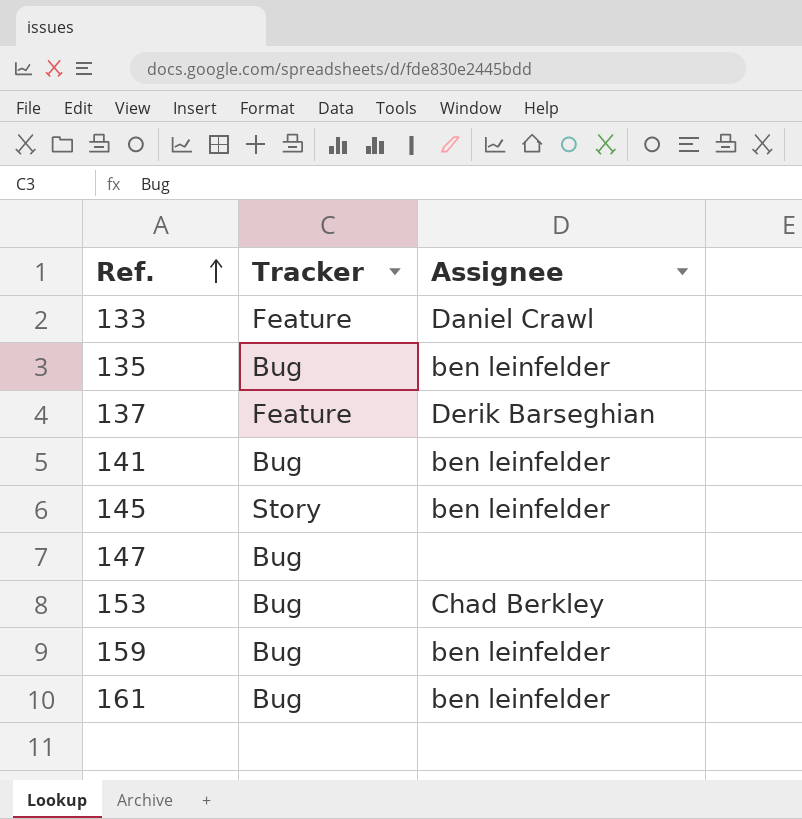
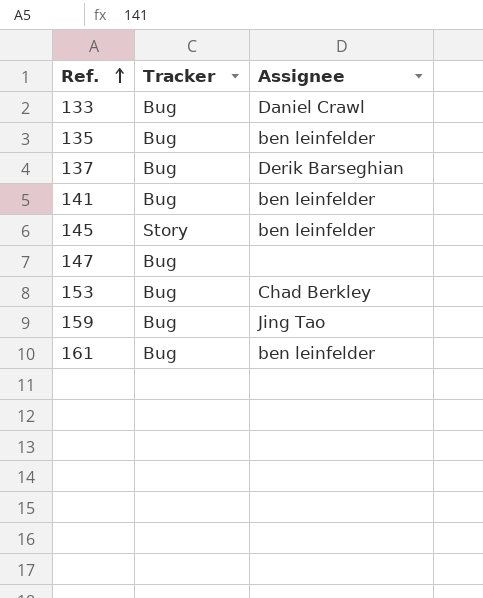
133 | Tracker: Feature -> Bug
137 | Tracker: Feature -> Bug
159 | Assignee: ben leinfelder -> Jing Tao

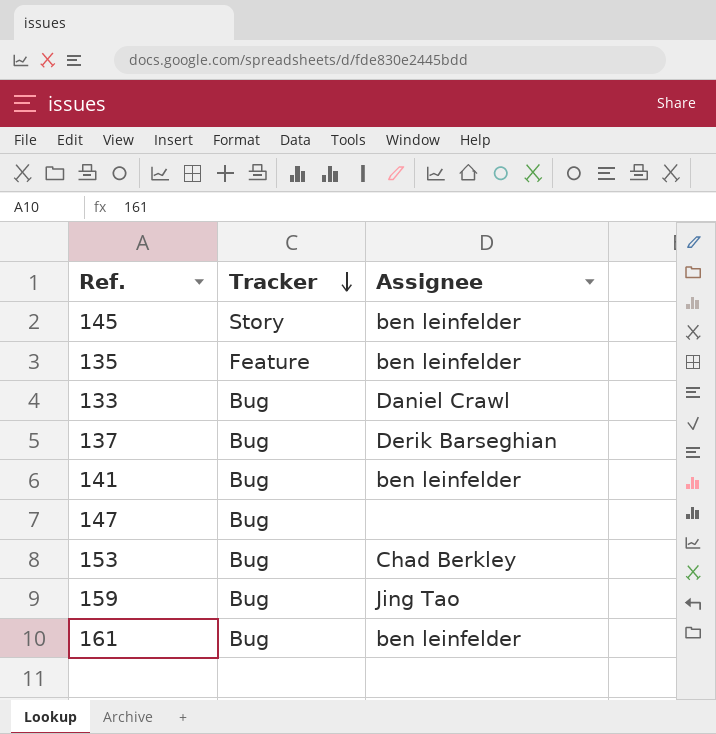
row order: Ref. ascending -> Tracker descending
135 | Tracker: Bug -> Feature

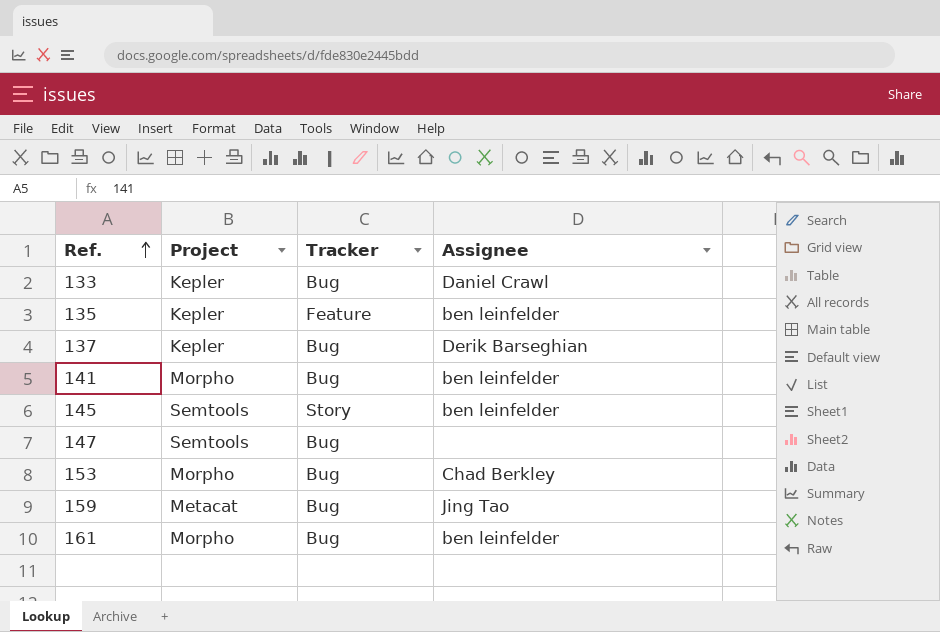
row order: Tracker descending -> Ref. ascending
column Project | position: none -> 2

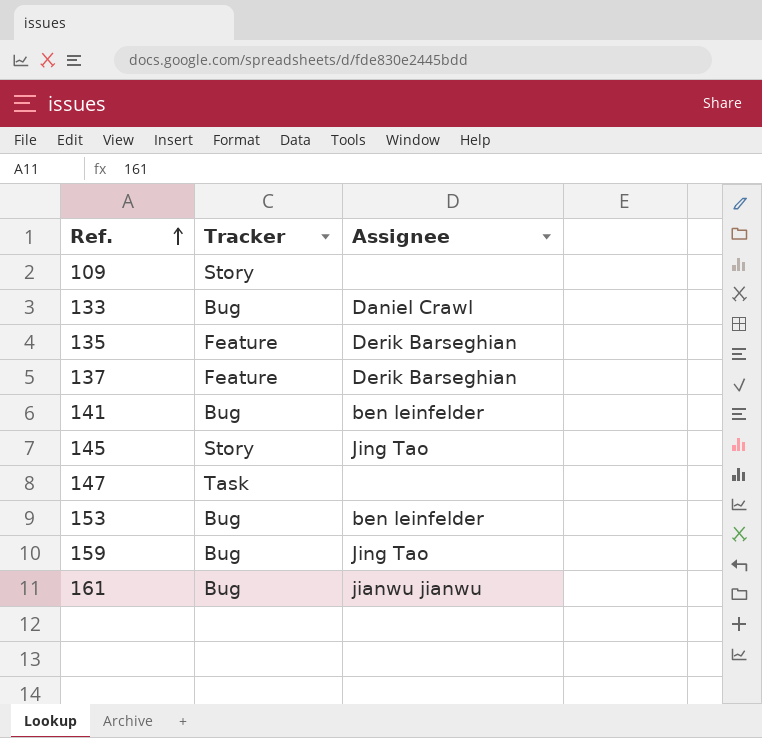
column Project | position: 2 -> none
row 109: none -> Story | none
135 | Assignee: ben leinfelder -> Derik Barseghian
137 | Tracker: Bug -> Feature
145 | Assignee: ben leinfelder -> Jing Tao
147 | Tracker: Bug -> Task
153 | Assignee: Chad Berkley -> ben leinfelder
161 | Assignee: ben leinfelder -> jianwu jianwu

